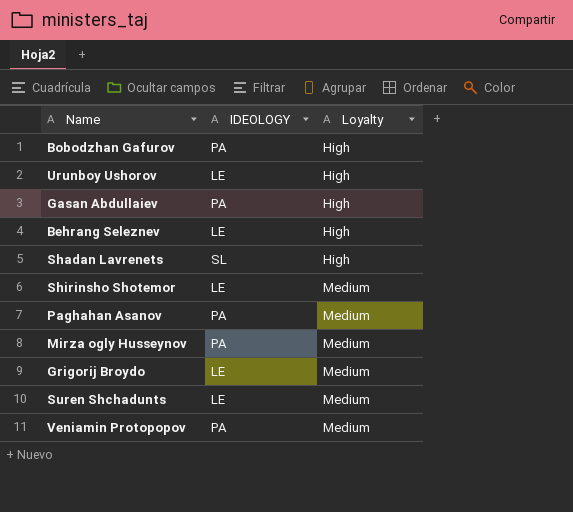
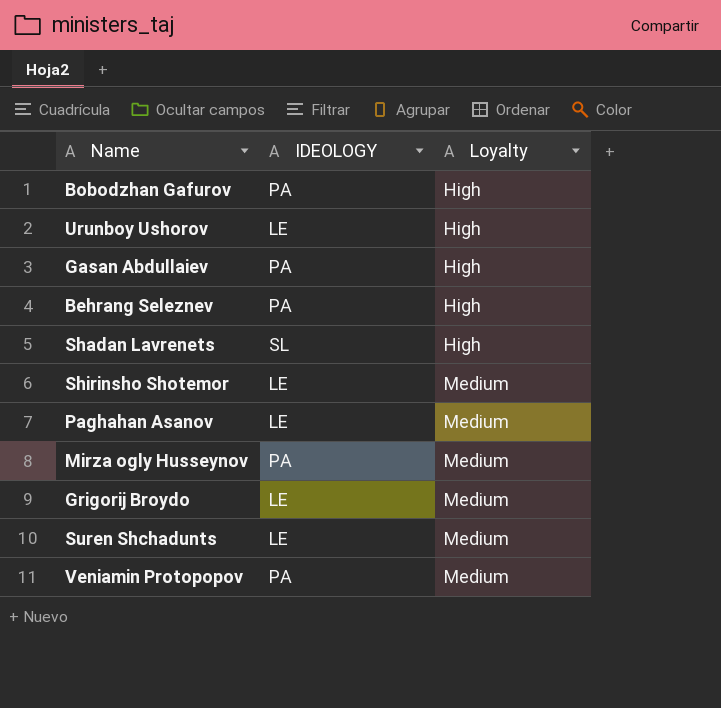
Behrang Seleznev | IDEOLOGY: LE -> PA
Paghahan Asanov | IDEOLOGY: PA -> LE

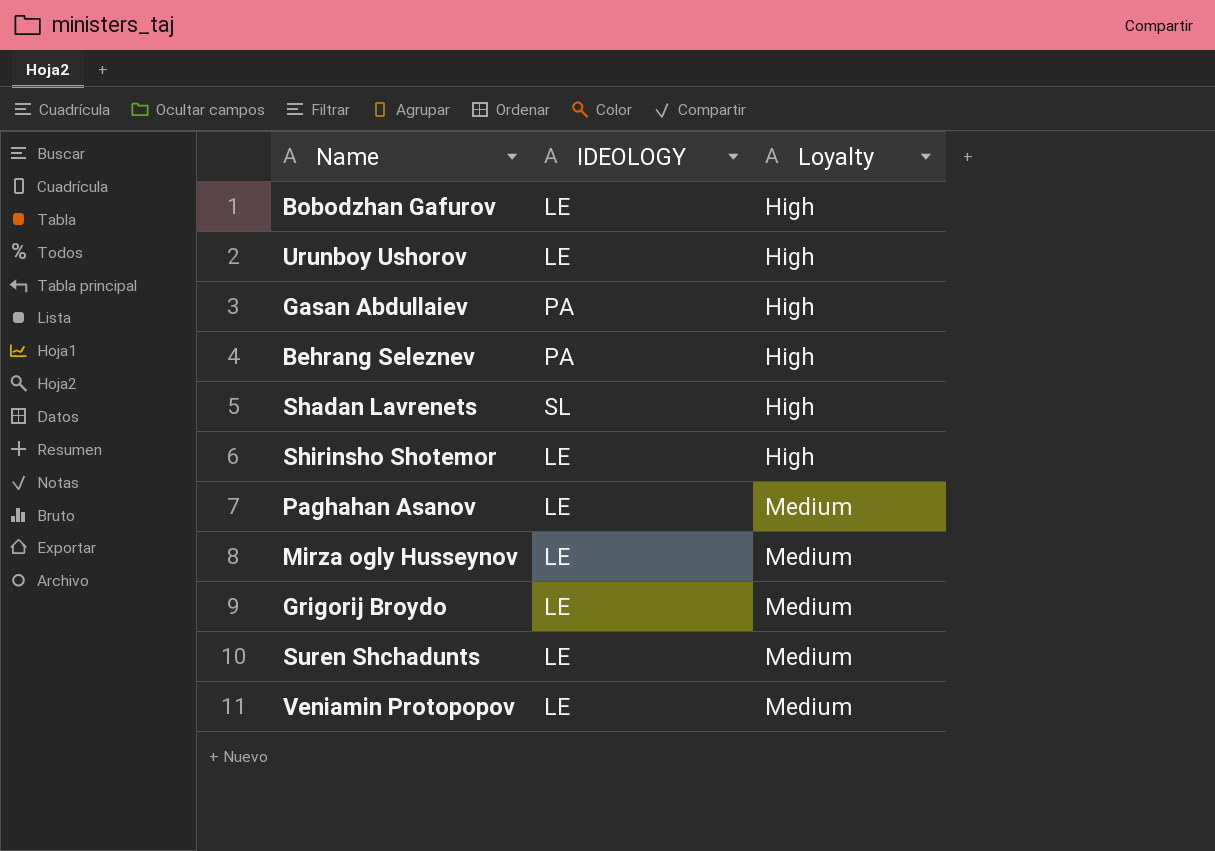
Bobodzhan Gafurov | IDEOLOGY: PA -> LE
Shirinsho Shotemor | Loyalty: Medium -> High
Mirza ogly Husseynov | IDEOLOGY: PA -> LE
Veniamin Protopopov | IDEOLOGY: PA -> LE

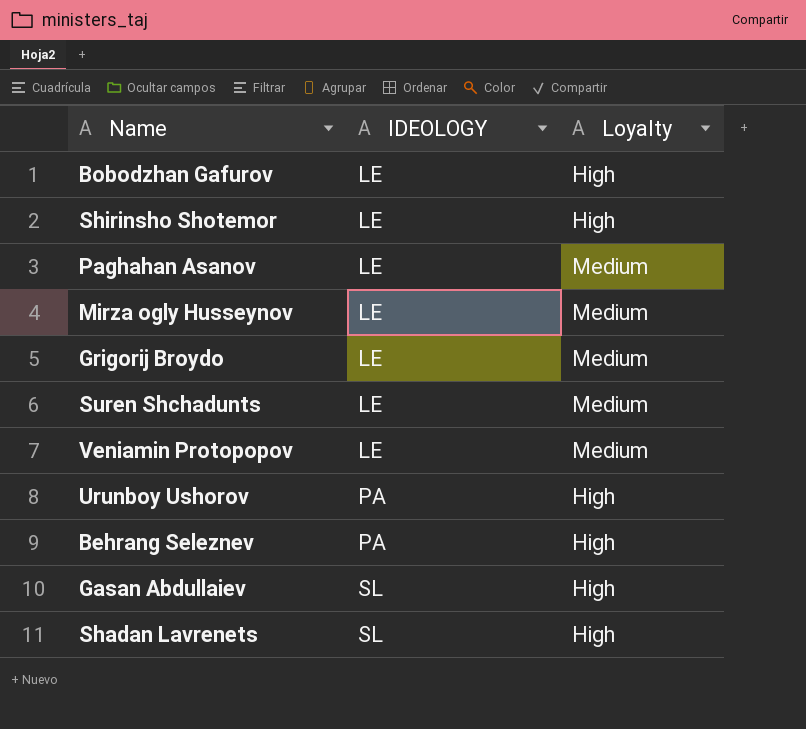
row order: Loyalty ascending -> IDEOLOGY ascending
Urunboy Ushorov | IDEOLOGY: LE -> PA
Gasan Abdullaiev | IDEOLOGY: PA -> SL

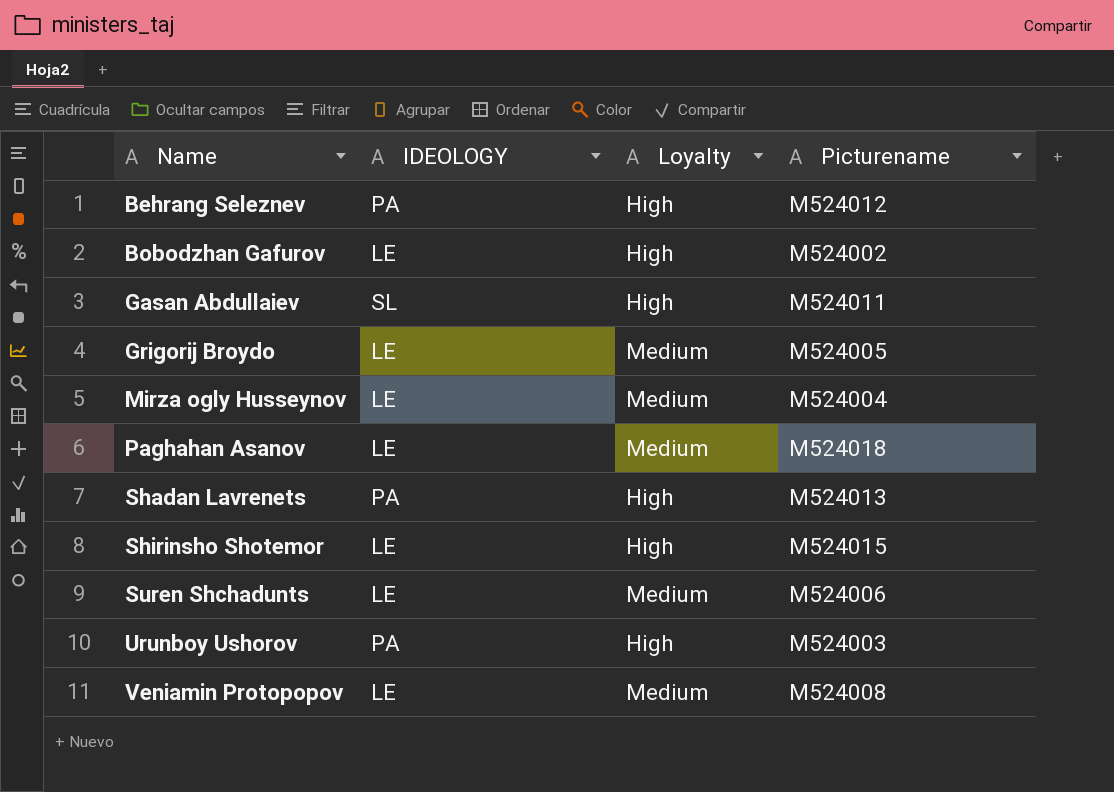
row order: IDEOLOGY ascending -> Name ascending
column Picturename | position: none -> 4
Shadan Lavrenets | IDEOLOGY: SL -> PA

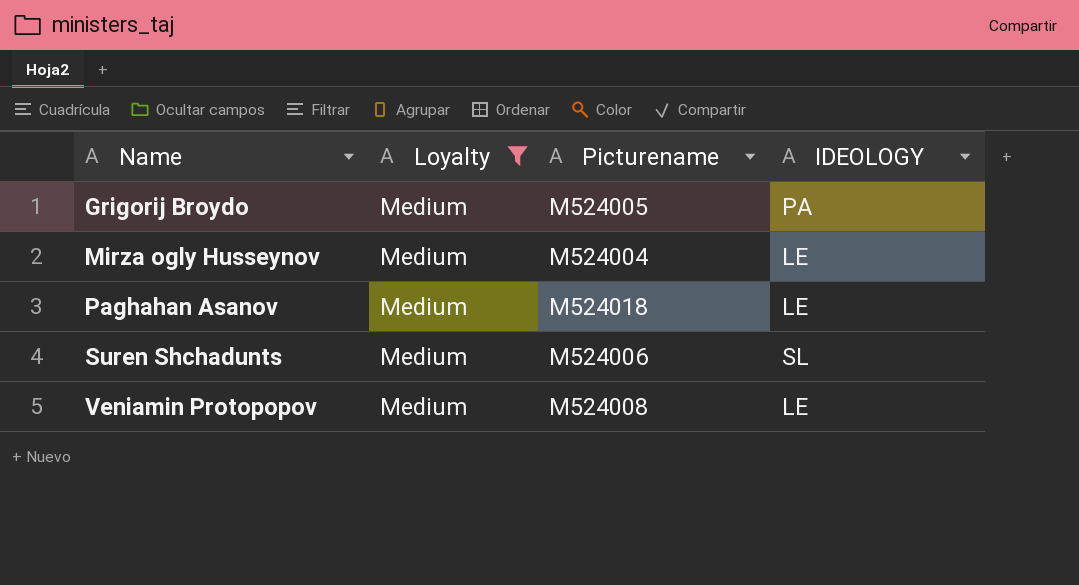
filter: none -> Loyalty = Medium
column IDEOLOGY | position: 2 -> 4
Grigorij Broydo | IDEOLOGY: LE -> PA
Suren Shchadunts | IDEOLOGY: LE -> SL

